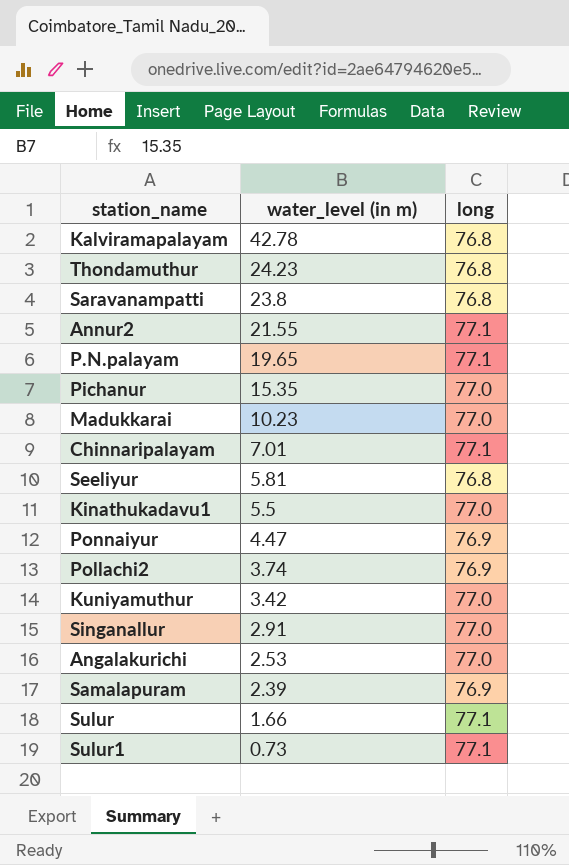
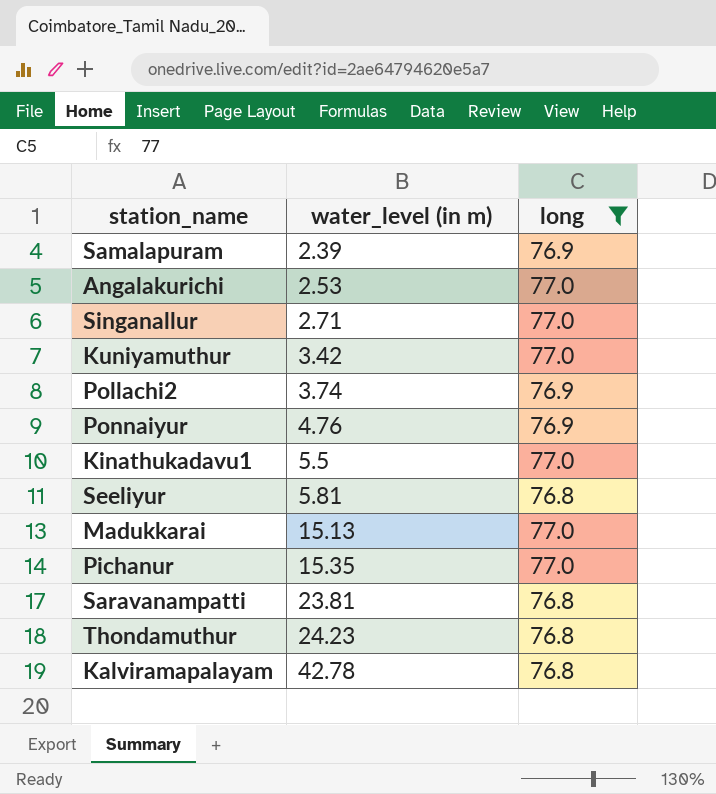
filter: none -> long != 77.1
row order: water_level (in m) descending -> water_level (in m) ascending
Singanallur | water_level (in m): 2.91 -> 2.71
Ponnaiyur | water_level (in m): 4.47 -> 4.76
Madukkarai | water_level (in m): 10.23 -> 15.13
Saravanampatti | water_level (in m): 23.8 -> 23.81

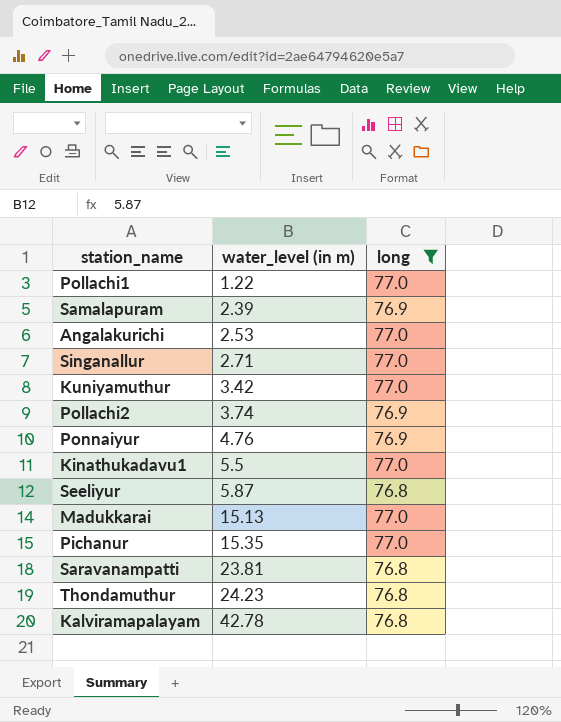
row Pollachi1: none -> 1.22 | 77.0
Seeliyur | water_level (in m): 5.81 -> 5.87

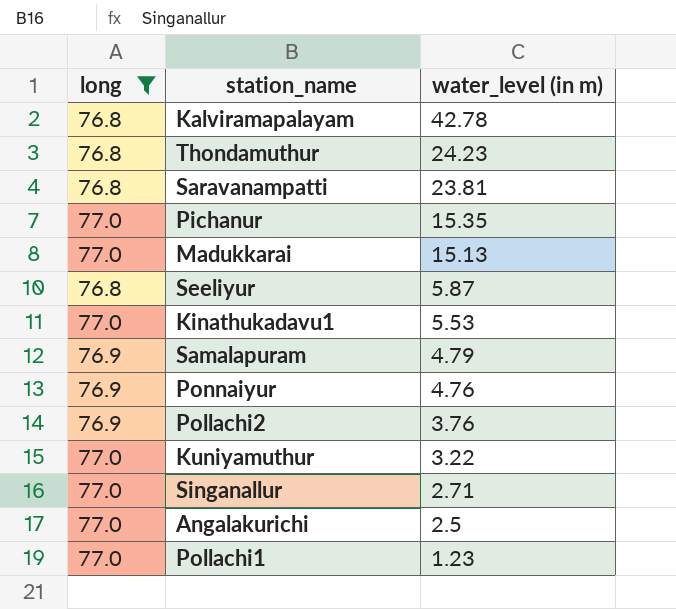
row order: water_level (in m) ascending -> water_level (in m) descending
column long | position: 3 -> 1
Kinathukadavu1 | water_level (in m): 5.5 -> 5.53
Samalapuram | water_level (in m): 2.39 -> 4.79
Pollachi2 | water_level (in m): 3.74 -> 3.76
Kuniyamuthur | water_level (in m): 3.42 -> 3.22
Angalakurichi | water_level (in m): 2.53 -> 2.5
Pollachi1 | water_level (in m): 1.22 -> 1.23

